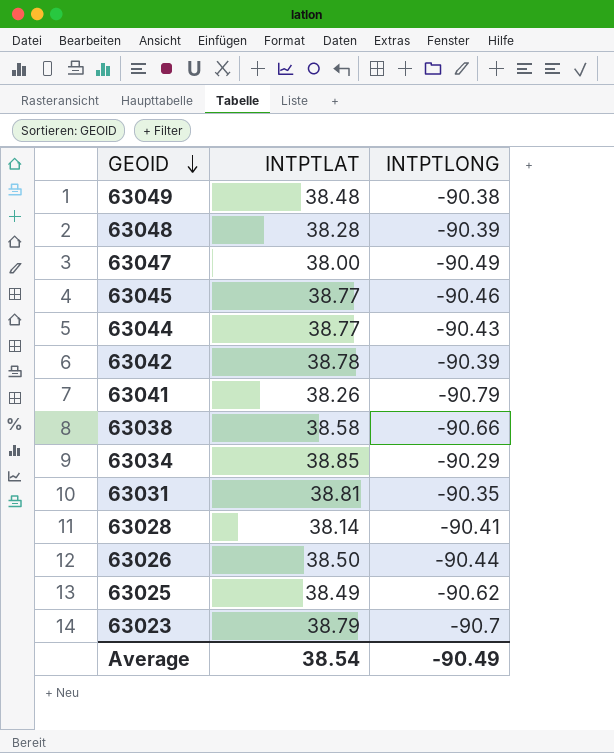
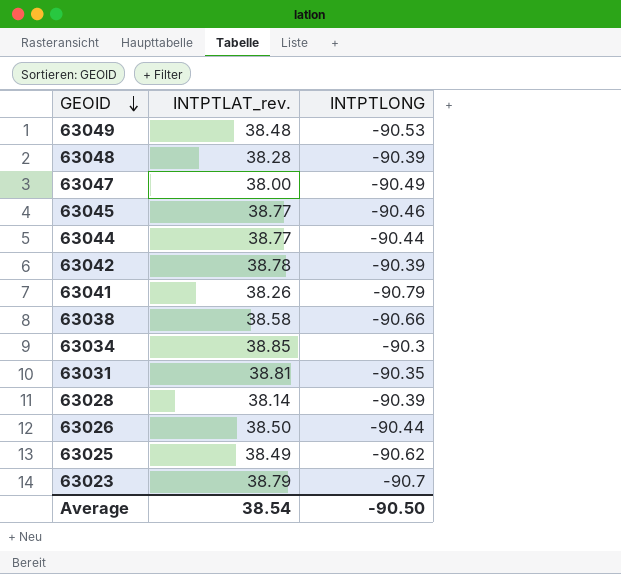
column name: INTPTLAT -> INTPTLAT_rev.
63049 | INTPTLONG: -90.38 -> -90.53
63044 | INTPTLONG: -90.43 -> -90.44
63034 | INTPTLONG: -90.29 -> -90.3
63028 | INTPTLONG: -90.41 -> -90.39
Average | INTPTLONG: -90.49 -> -90.50

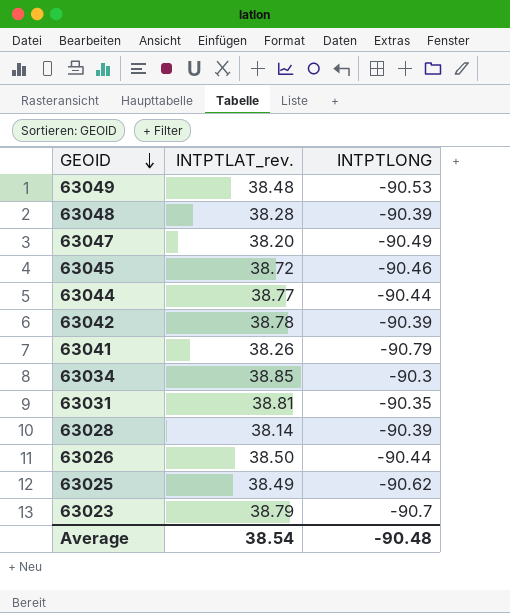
row 63038: 38.58 | -90.66 -> none
63047 | INTPTLAT_rev.: 38.00 -> 38.20
63045 | INTPTLAT_rev.: 38.77 -> 38.72
Average | INTPTLONG: -90.50 -> -90.48

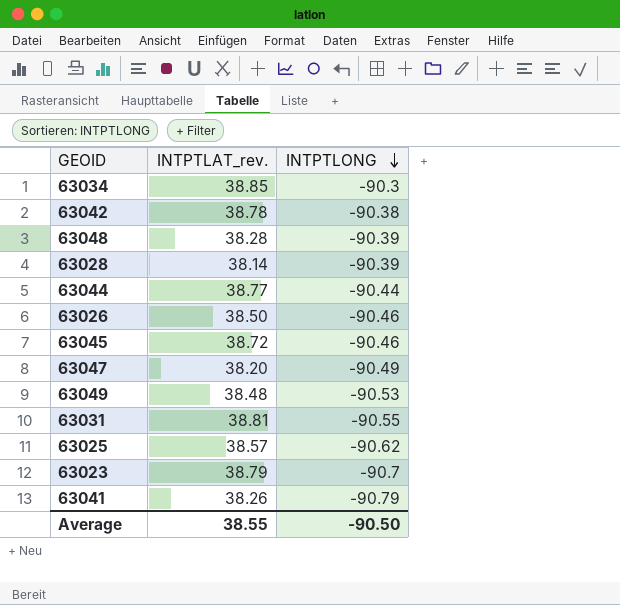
row order: GEOID descending -> INTPTLONG descending
63042 | INTPTLONG: -90.39 -> -90.38
63026 | INTPTLONG: -90.44 -> -90.46
63031 | INTPTLONG: -90.35 -> -90.55
63025 | INTPTLAT_rev.: 38.49 -> 38.57
Average | INTPTLAT_rev.: 38.54 -> 38.55
Average | INTPTLONG: -90.48 -> -90.50

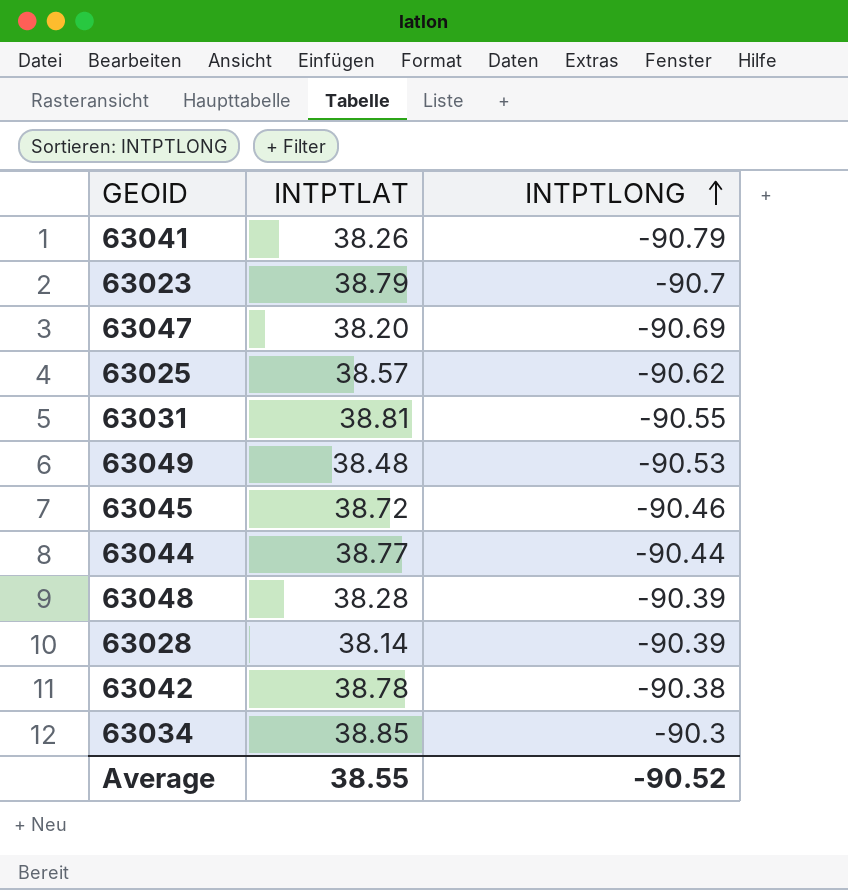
row order: INTPTLONG descending -> INTPTLONG ascending
column name: INTPTLAT_rev. -> INTPTLAT
row 63026: 38.50 | -90.46 -> none
63047 | INTPTLONG: -90.49 -> -90.69
Average | INTPTLONG: -90.50 -> -90.52

